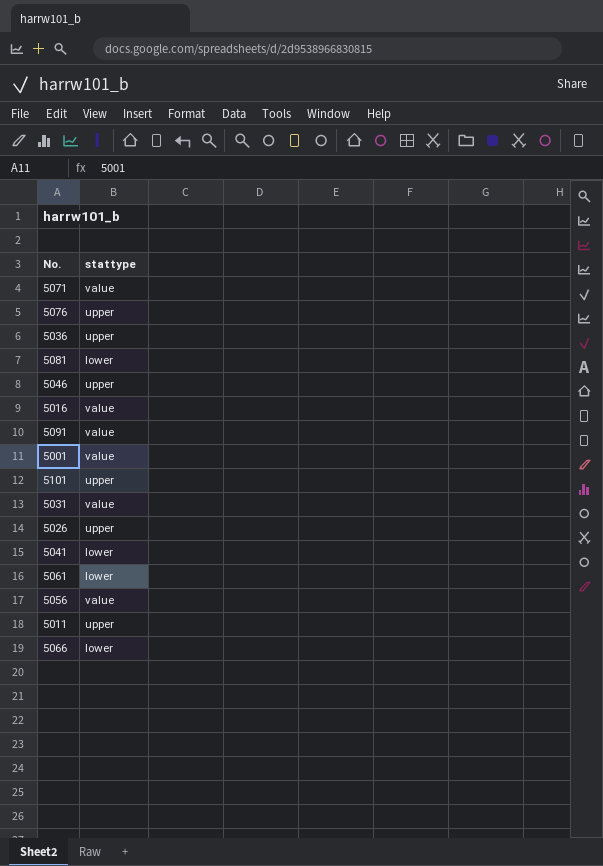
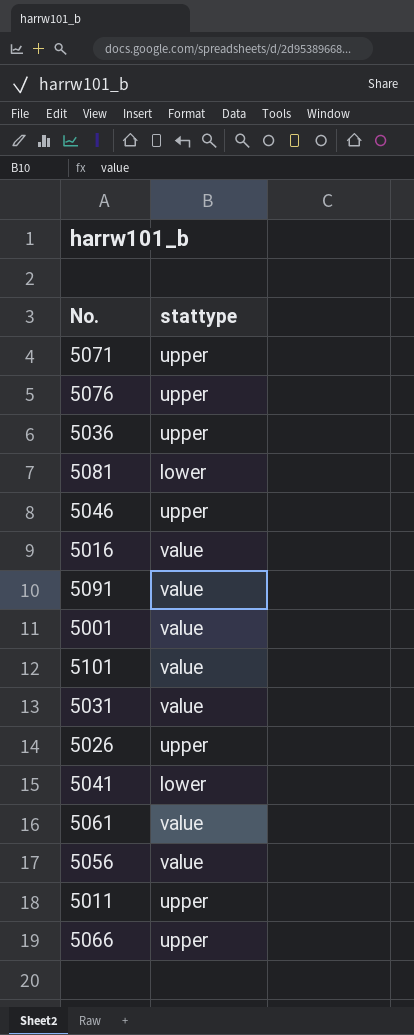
5071 | stattype: value -> upper
5101 | stattype: upper -> value
5061 | stattype: lower -> value
5066 | stattype: lower -> upper

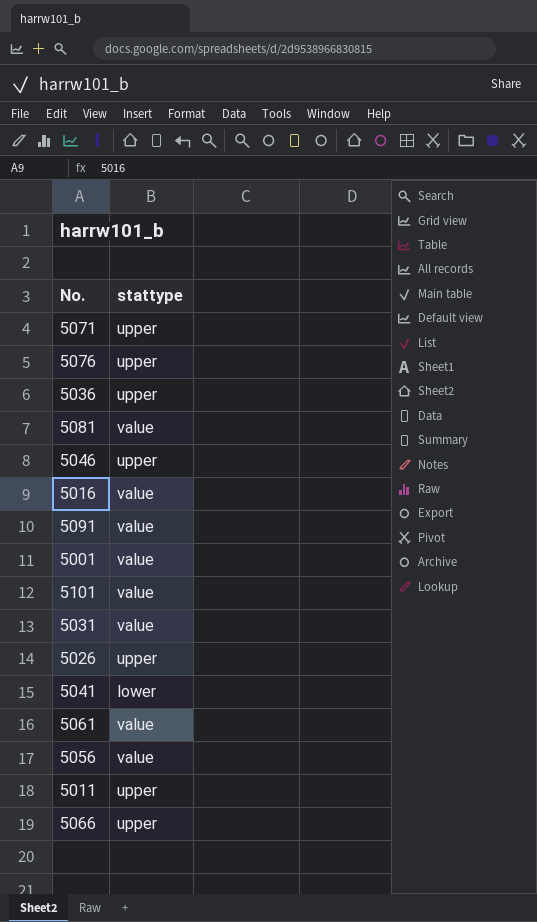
5081 | stattype: lower -> value

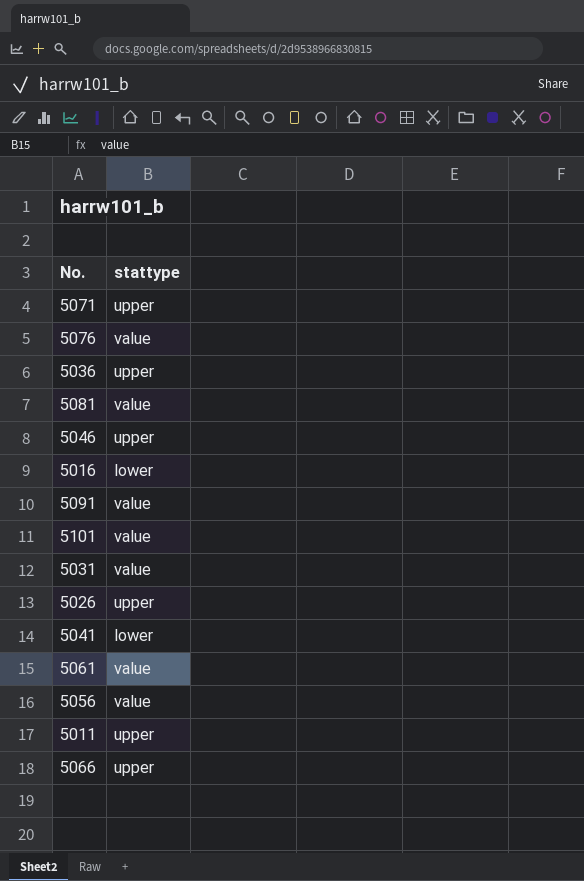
row 5001: value -> none
5076 | stattype: upper -> value
5016 | stattype: value -> lower

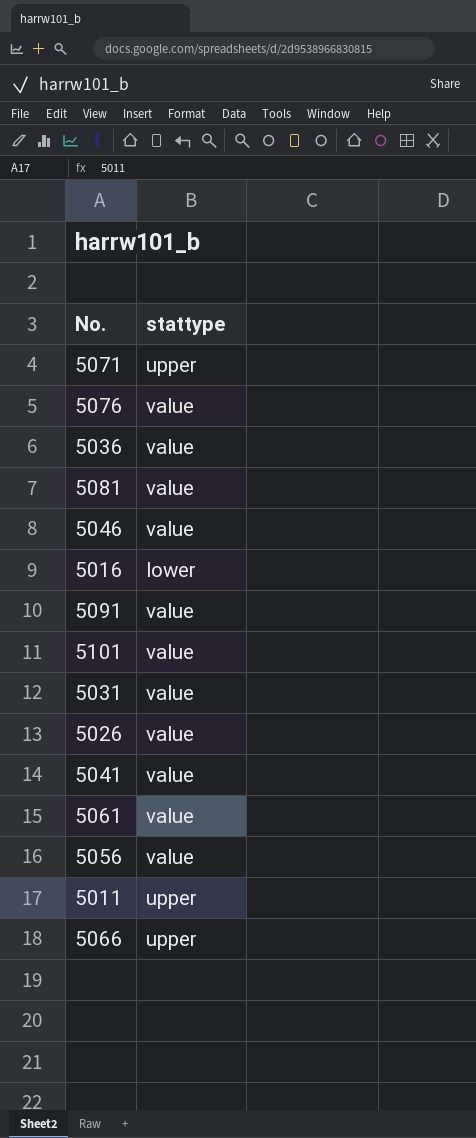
5036 | stattype: upper -> value
5046 | stattype: upper -> value
5026 | stattype: upper -> value
5041 | stattype: lower -> value

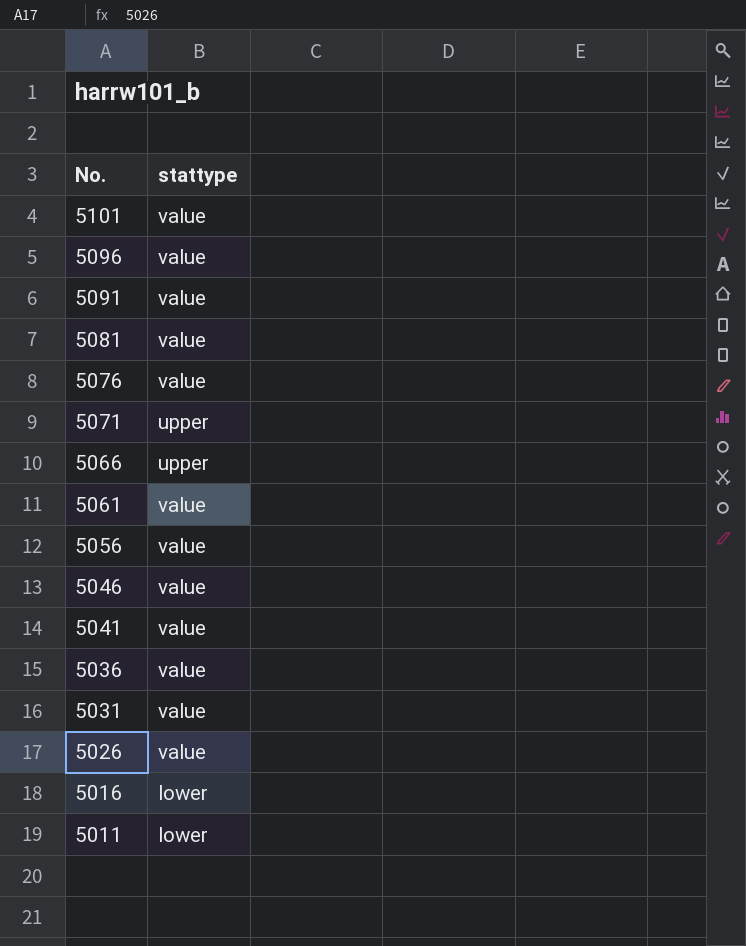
row order: none -> No. descending
row 5096: none -> value
5011 | stattype: upper -> lower

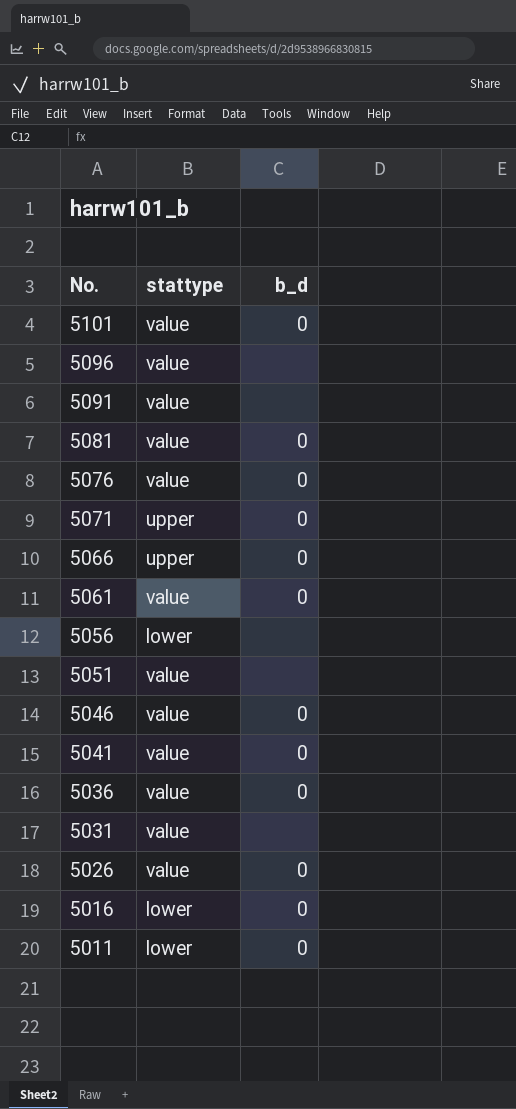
column b_d | position: none -> 3
5056 | stattype: value -> lower
row 5051: none -> value | none

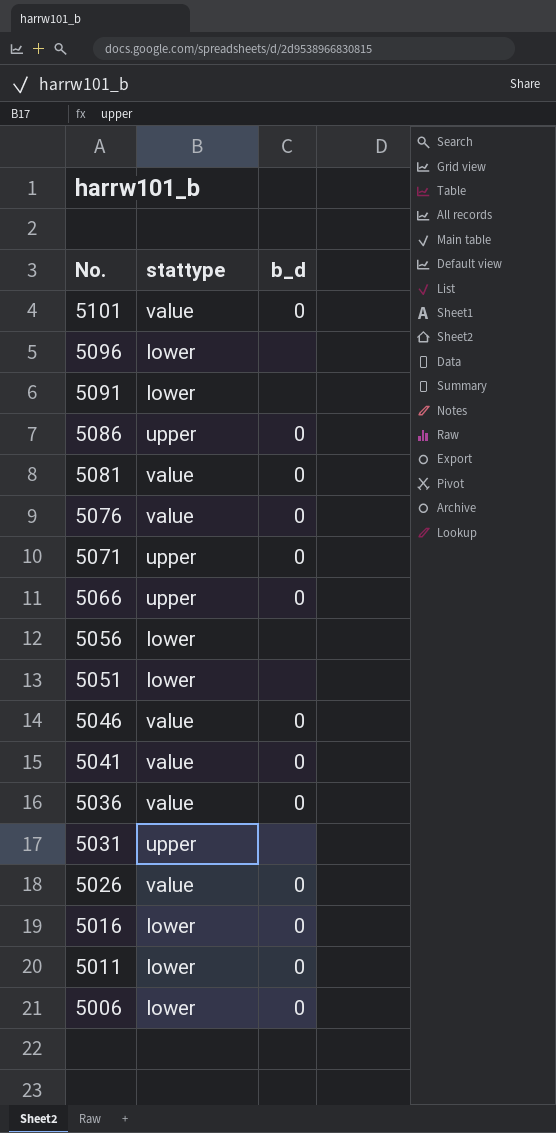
row 5061: value | 0 -> none
5096 | stattype: value -> lower
5091 | stattype: value -> lower
row 5086: none -> upper | 0
5051 | stattype: value -> lower
5031 | stattype: value -> upper
row 5006: none -> lower | 0

